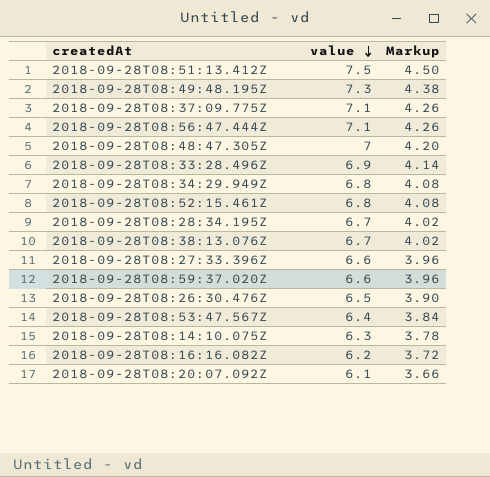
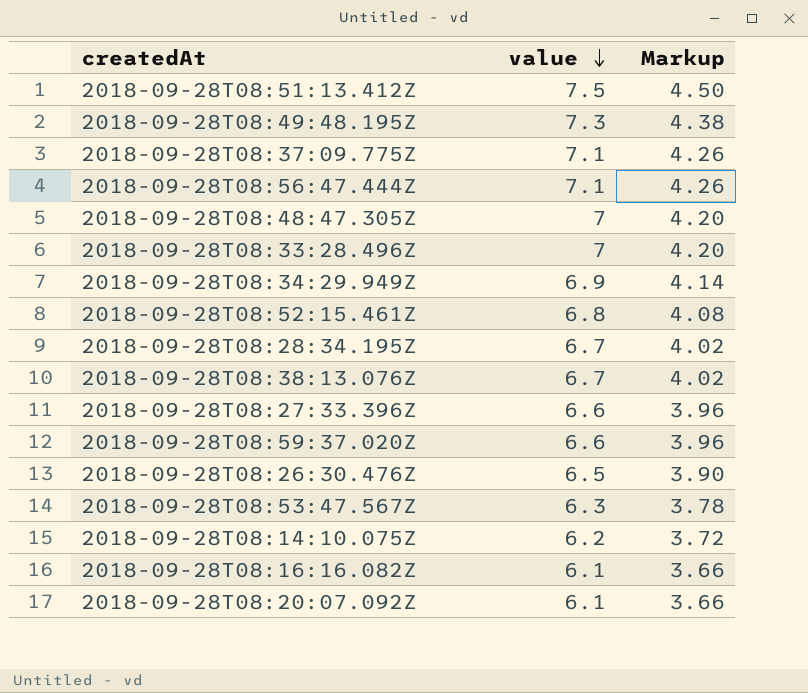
2018-09-28T08:33:28.496Z | value: 6.9 -> 7
2018-09-28T08:33:28.496Z | Markup: 4.14 -> 4.20
2018-09-28T08:34:29.949Z | value: 6.8 -> 6.9
2018-09-28T08:34:29.949Z | Markup: 4.08 -> 4.14
2018-09-28T08:53:47.567Z | value: 6.4 -> 6.3
2018-09-28T08:53:47.567Z | Markup: 3.84 -> 3.78
2018-09-28T08:14:10.075Z | value: 6.3 -> 6.2
2018-09-28T08:14:10.075Z | Markup: 3.78 -> 3.72
2018-09-28T08:16:16.082Z | value: 6.2 -> 6.1
2018-09-28T08:16:16.082Z | Markup: 3.72 -> 3.66

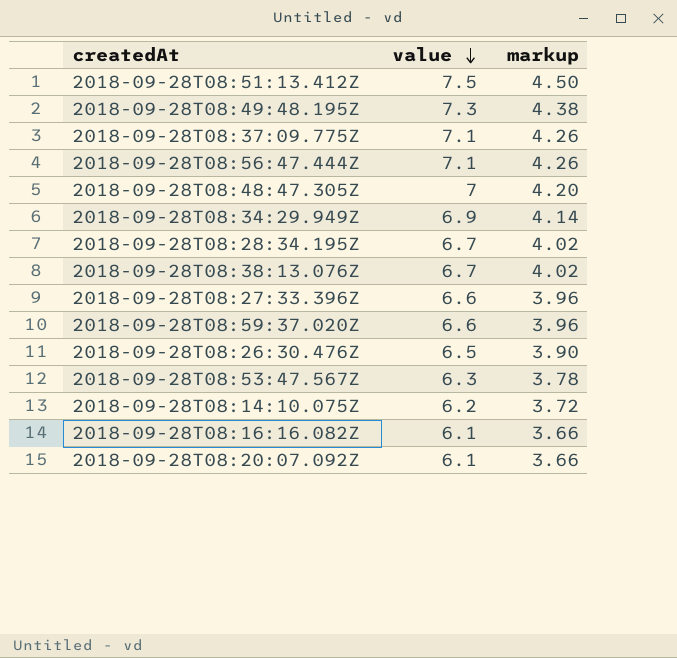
column name: Markup -> markup
row 2018-09-28T08:33:28.496Z: 7 | 4.20 -> none
row 2018-09-28T08:52:15.461Z: 6.8 | 4.08 -> none

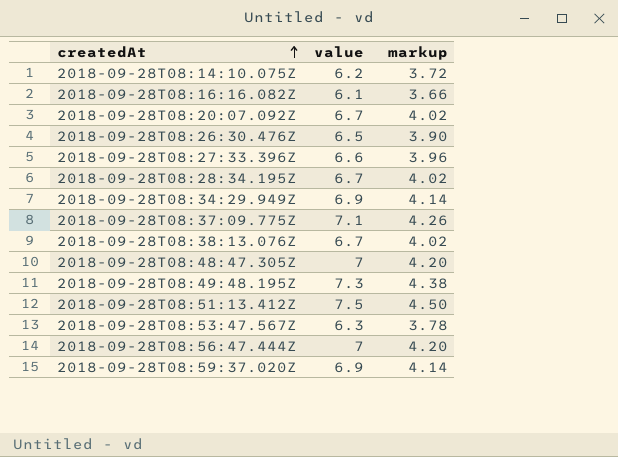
row order: value descending -> createdAt ascending
2018-09-28T08:20:07.092Z | value: 6.1 -> 6.7
2018-09-28T08:20:07.092Z | markup: 3.66 -> 4.02
2018-09-28T08:56:47.444Z | value: 7.1 -> 7
2018-09-28T08:56:47.444Z | markup: 4.26 -> 4.20
2018-09-28T08:59:37.020Z | value: 6.6 -> 6.9
2018-09-28T08:59:37.020Z | markup: 3.96 -> 4.14

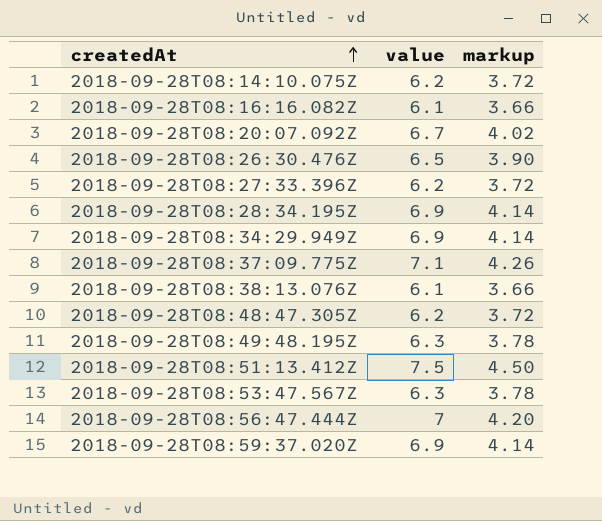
2018-09-28T08:27:33.396Z | value: 6.6 -> 6.2
2018-09-28T08:27:33.396Z | markup: 3.96 -> 3.72
2018-09-28T08:28:34.195Z | value: 6.7 -> 6.9
2018-09-28T08:28:34.195Z | markup: 4.02 -> 4.14
2018-09-28T08:38:13.076Z | value: 6.7 -> 6.1
2018-09-28T08:38:13.076Z | markup: 4.02 -> 3.66
2018-09-28T08:48:47.305Z | value: 7 -> 6.2
2018-09-28T08:48:47.305Z | markup: 4.20 -> 3.72
2018-09-28T08:49:48.195Z | value: 7.3 -> 6.3
2018-09-28T08:49:48.195Z | markup: 4.38 -> 3.78

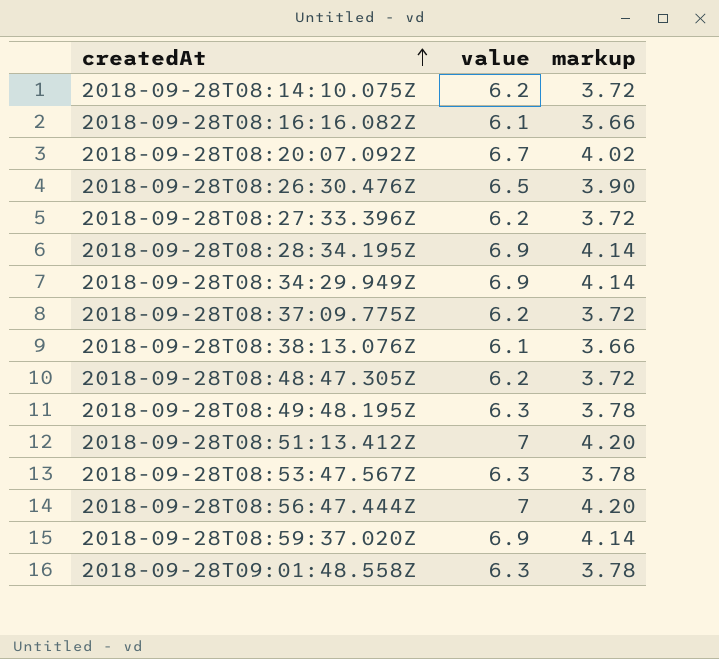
2018-09-28T08:37:09.775Z | value: 7.1 -> 6.2
2018-09-28T08:37:09.775Z | markup: 4.26 -> 3.72
2018-09-28T08:51:13.412Z | value: 7.5 -> 7
2018-09-28T08:51:13.412Z | markup: 4.50 -> 4.20
row 2018-09-28T09:01:48.558Z: none -> 6.3 | 3.78

